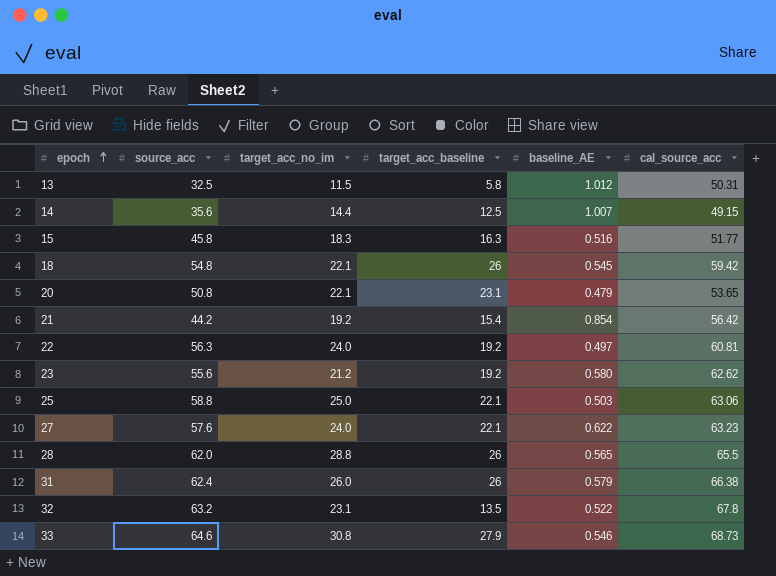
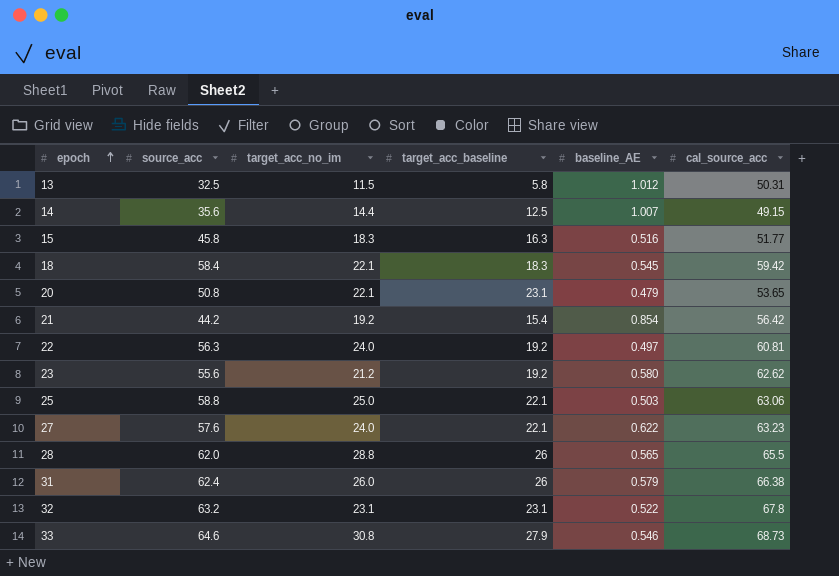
18 | source_acc: 54.8 -> 58.4
18 | target_acc_baseline: 26 -> 18.3
32 | target_acc_baseline: 13.5 -> 23.1

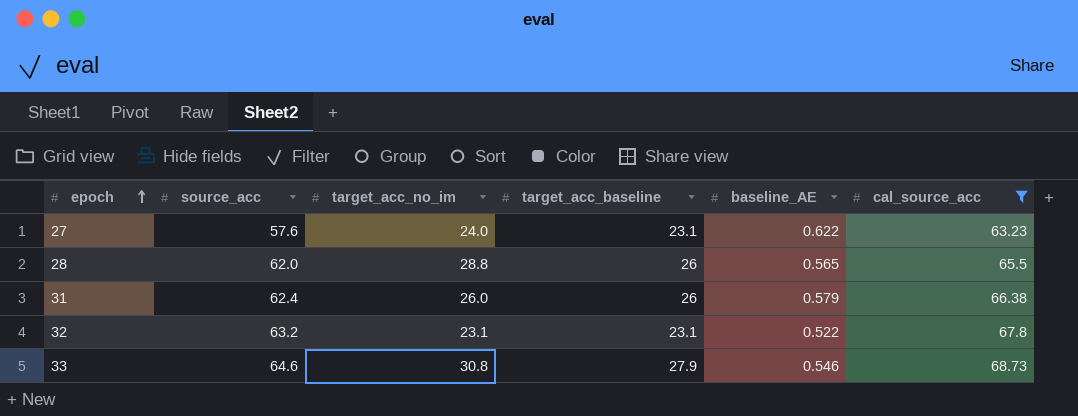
filter: none -> cal_source_acc >= 63.23
27 | target_acc_baseline: 22.1 -> 23.1

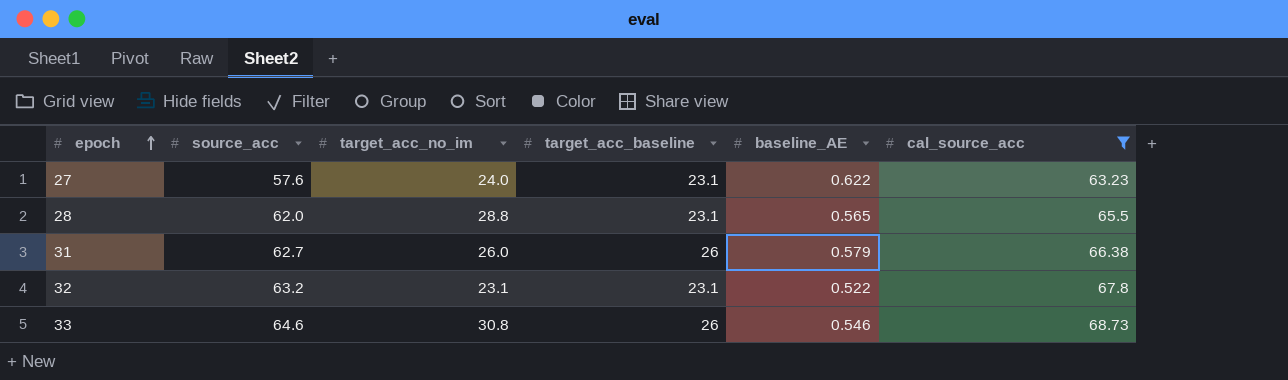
28 | target_acc_baseline: 26 -> 23.1
31 | source_acc: 62.4 -> 62.7
33 | target_acc_baseline: 27.9 -> 26

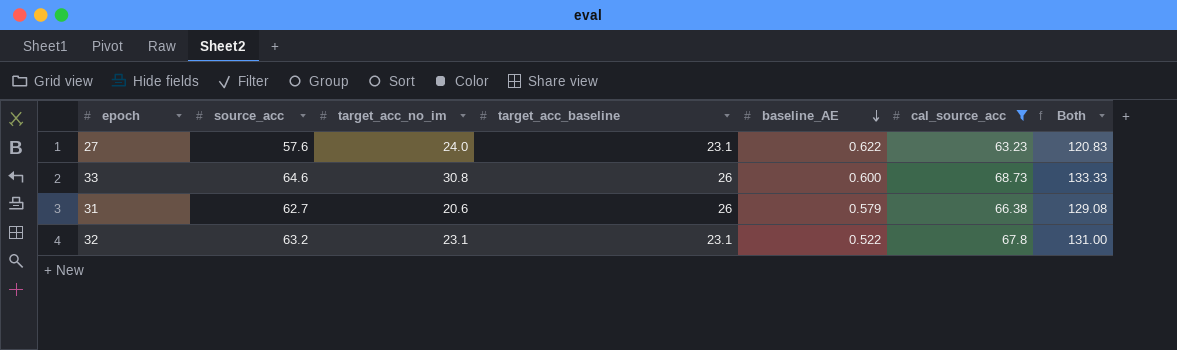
row order: epoch ascending -> baseline_AE descending
column Both | formula: none -> [source_acc] + [cal_source_acc]
row 28: 62.0 | 28.8 | 23.1 | 0.565 | 65.5 -> none
33 | baseline_AE: 0.546 -> 0.600
31 | target_acc_no_im: 26.0 -> 20.6

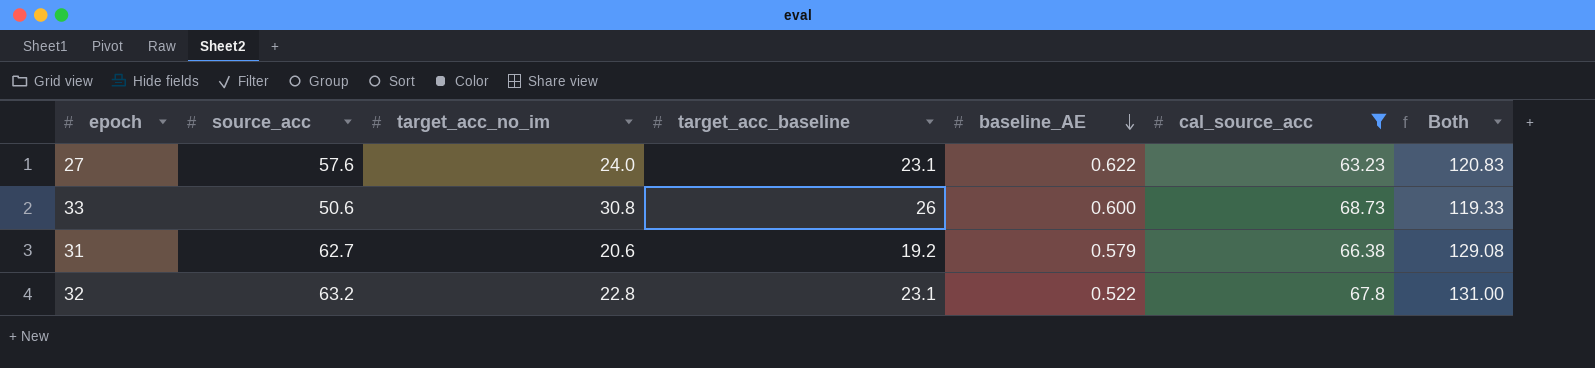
33 | source_acc: 64.6 -> 50.6
33 | Both: 133.33 -> 119.33
31 | target_acc_baseline: 26 -> 19.2
32 | target_acc_no_im: 23.1 -> 22.8

